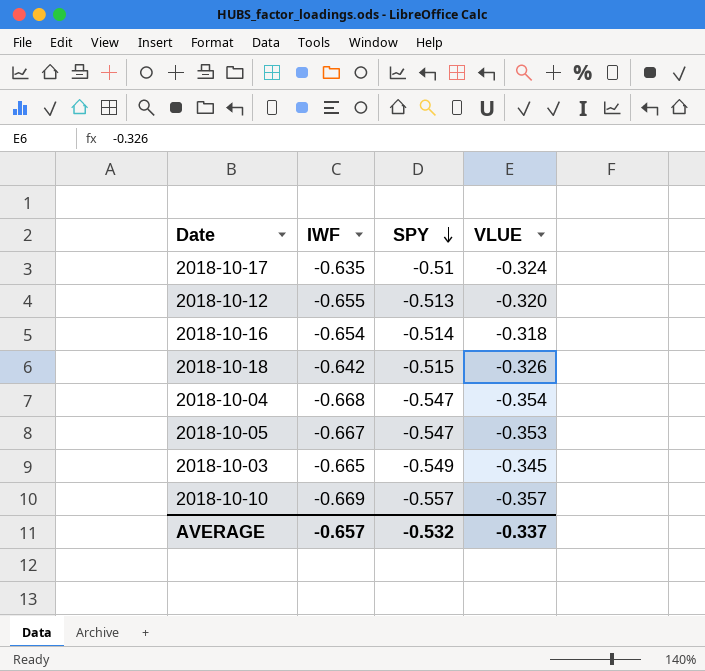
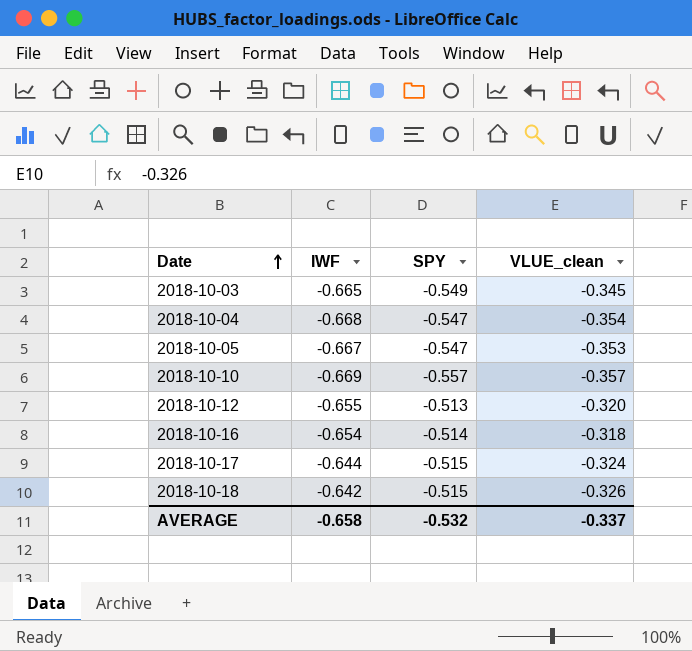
row order: SPY descending -> Date ascending
column name: VLUE -> VLUE_clean
2018-10-17 | IWF: -0.635 -> -0.644
2018-10-17 | SPY: -0.51 -> -0.515
AVERAGE | IWF: -0.657 -> -0.658

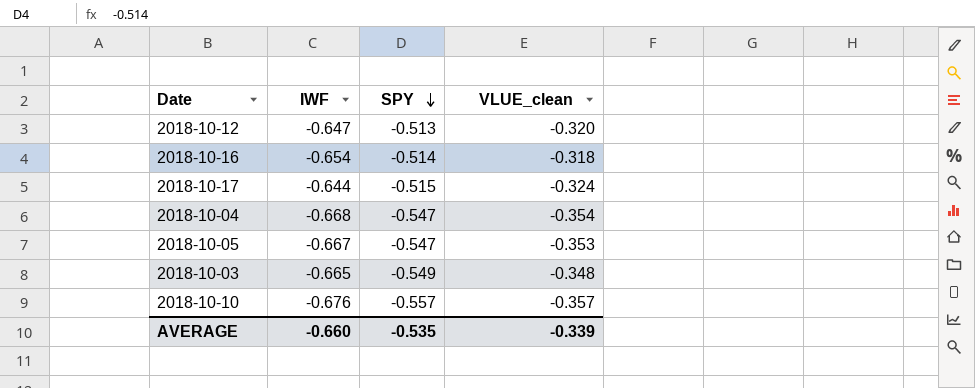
row order: Date ascending -> SPY descending
row 2018-10-18: -0.642 | -0.515 | -0.326 -> none
2018-10-12 | IWF: -0.655 -> -0.647
2018-10-03 | VLUE_clean: -0.345 -> -0.348
2018-10-10 | IWF: -0.669 -> -0.676
AVERAGE | IWF: -0.658 -> -0.660
AVERAGE | SPY: -0.532 -> -0.535
AVERAGE | VLUE_clean: -0.337 -> -0.339

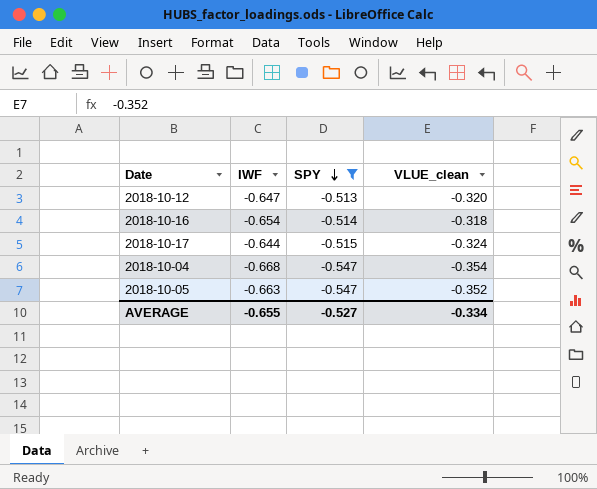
filter: none -> SPY >= -0.547
2018-10-05 | IWF: -0.667 -> -0.663
2018-10-05 | VLUE_clean: -0.353 -> -0.352
AVERAGE | IWF: -0.660 -> -0.655
AVERAGE | SPY: -0.535 -> -0.527
AVERAGE | VLUE_clean: -0.339 -> -0.334

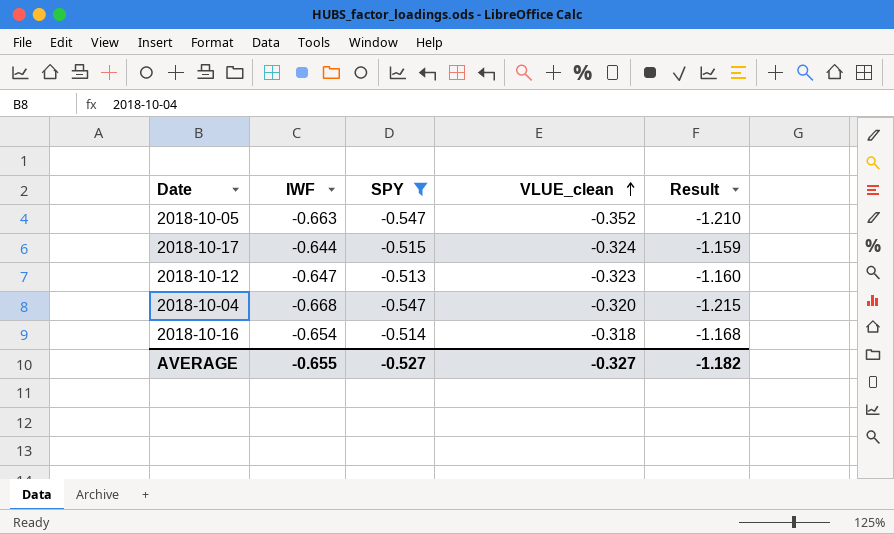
row order: SPY descending -> VLUE_clean ascending
column Result | formula: none -> [IWF] + [SPY]
2018-10-12 | VLUE_clean: -0.320 -> -0.323
2018-10-04 | VLUE_clean: -0.354 -> -0.320
AVERAGE | VLUE_clean: -0.334 -> -0.327

